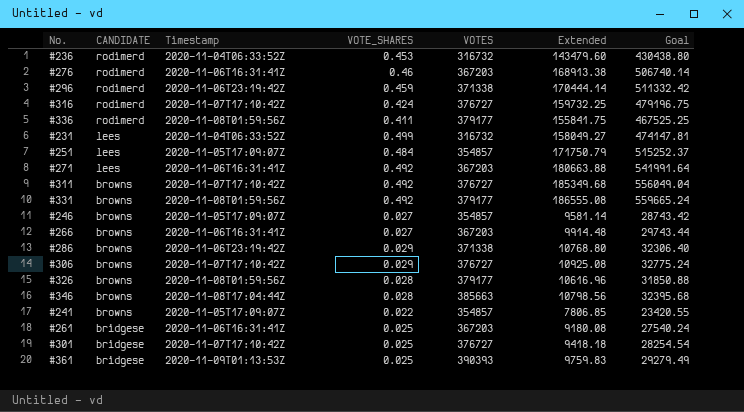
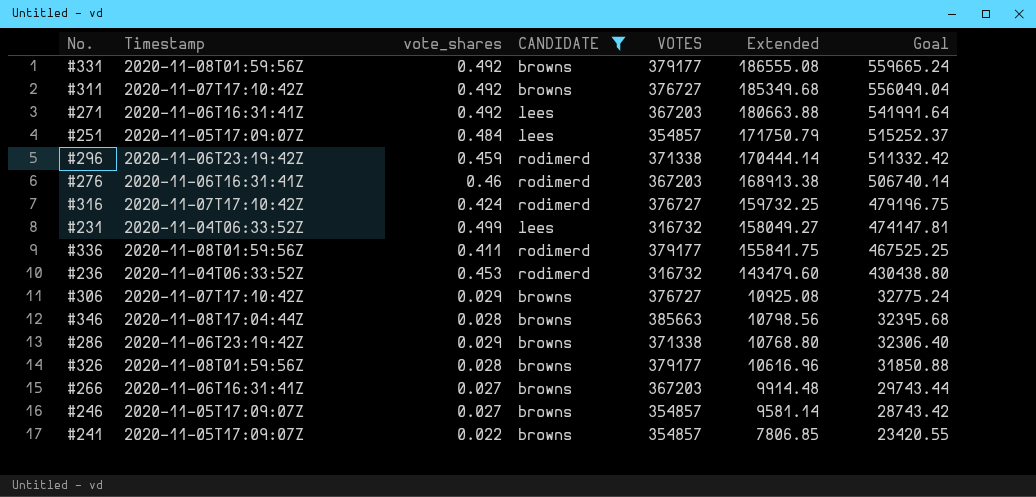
filter: none -> CANDIDATE != bridgese
row order: CANDIDATE descending -> Extended descending
column name: VOTE_SHARES -> vote_shares
column CANDIDATE | position: 2 -> 4

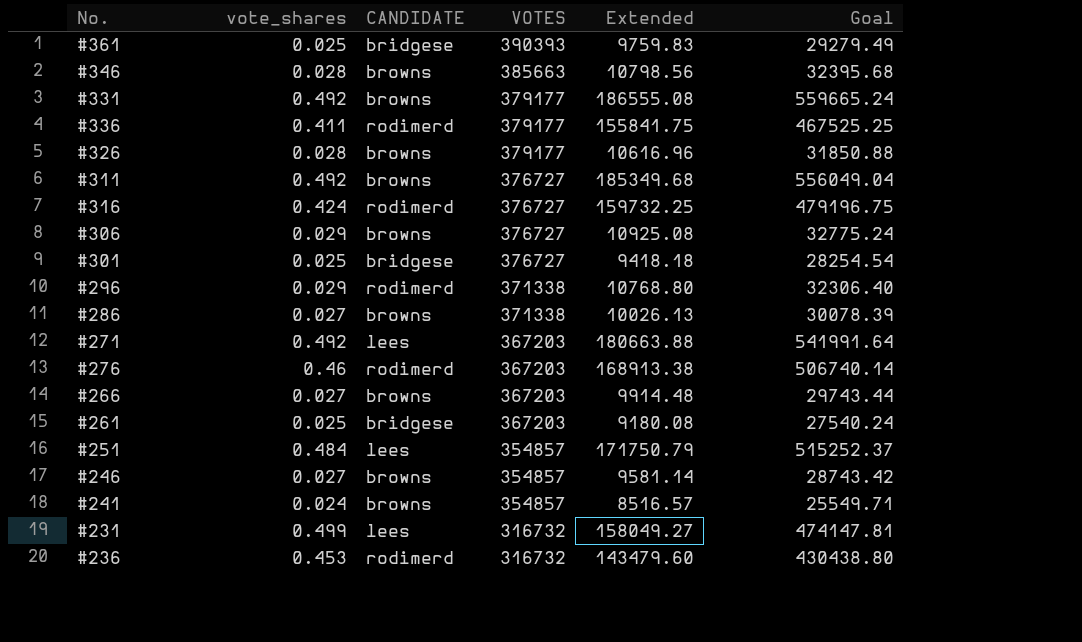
filter: CANDIDATE != bridgese -> none
row order: Extended descending -> VOTES descending
column Timestamp | position: 2 -> none
#296 | vote_shares: 0.459 -> 0.029
#296 | Extended: 170444.14 -> 10768.80
#296 | Goal: 511332.42 -> 32306.40
#286 | vote_shares: 0.029 -> 0.027
#286 | Extended: 10768.80 -> 10026.13
#286 | Goal: 32306.40 -> 30078.39
#241 | vote_shares: 0.022 -> 0.024
#241 | Extended: 7806.85 -> 8516.57
#241 | Goal: 23420.55 -> 25549.71

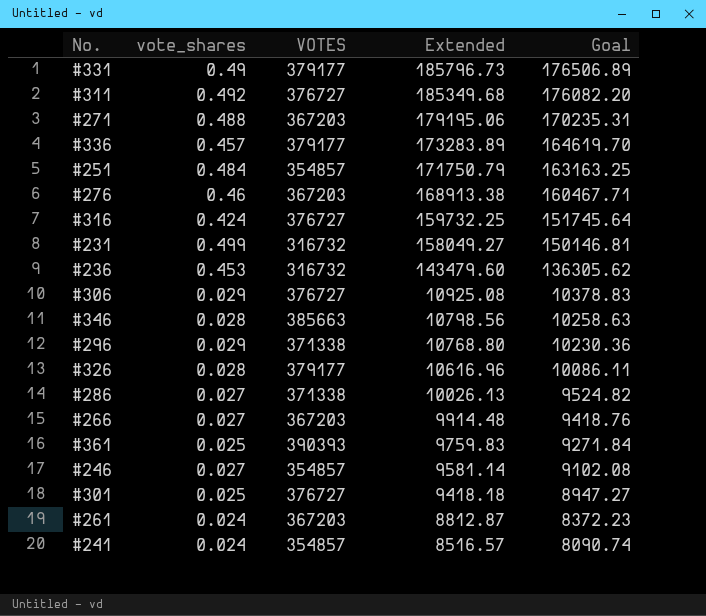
row order: VOTES descending -> Extended descending
column CANDIDATE | position: 3 -> none
column Goal | formula: [Extended] * 3 -> [Extended] * 0.95
#331 | vote_shares: 0.492 -> 0.49
#331 | Extended: 186555.08 -> 185796.73
#271 | vote_shares: 0.492 -> 0.488
#271 | Extended: 180663.88 -> 179195.06
#336 | vote_shares: 0.411 -> 0.457
#336 | Extended: 155841.75 -> 173283.89
#261 | vote_shares: 0.025 -> 0.024
#261 | Extended: 9180.08 -> 8812.87

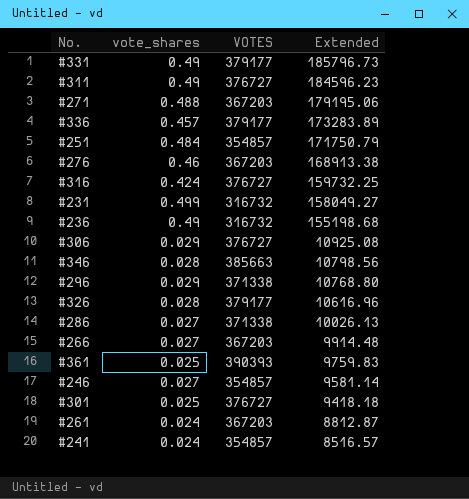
column Goal | formula: [Extended] * 0.95 -> none
#311 | vote_shares: 0.492 -> 0.49
#311 | Extended: 185349.68 -> 184596.23
#236 | vote_shares: 0.453 -> 0.49
#236 | Extended: 143479.60 -> 155198.68

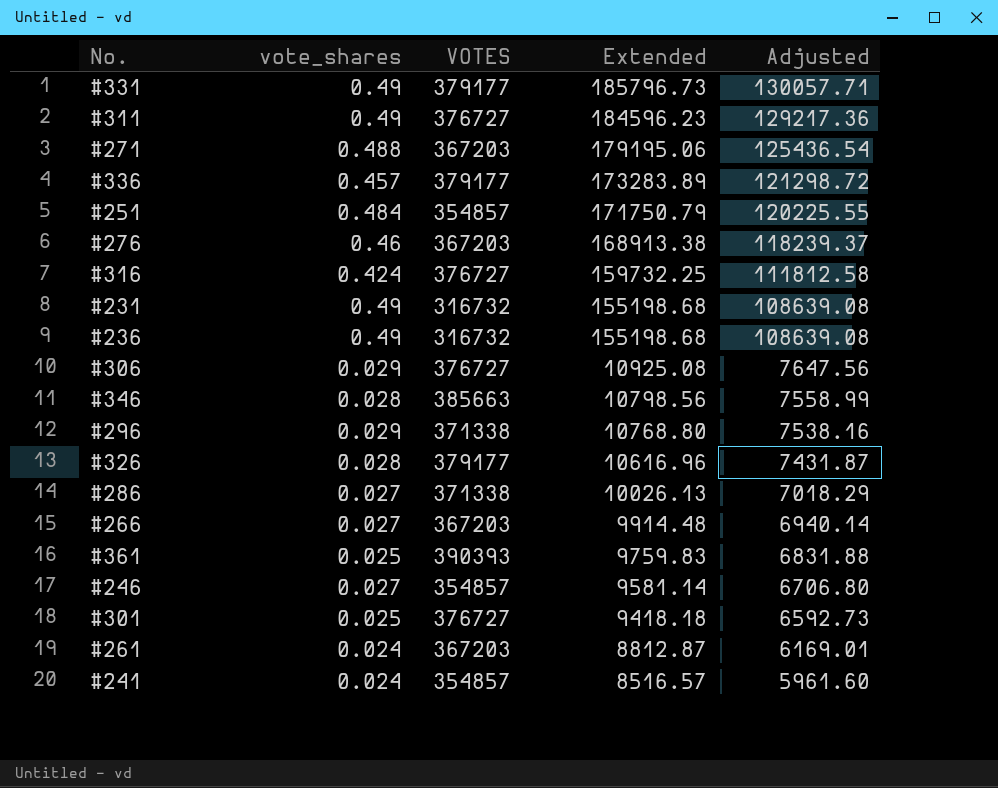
column Adjusted | formula: none -> [Extended] * 0.7
#231 | vote_shares: 0.499 -> 0.49
#231 | Extended: 158049.27 -> 155198.68

